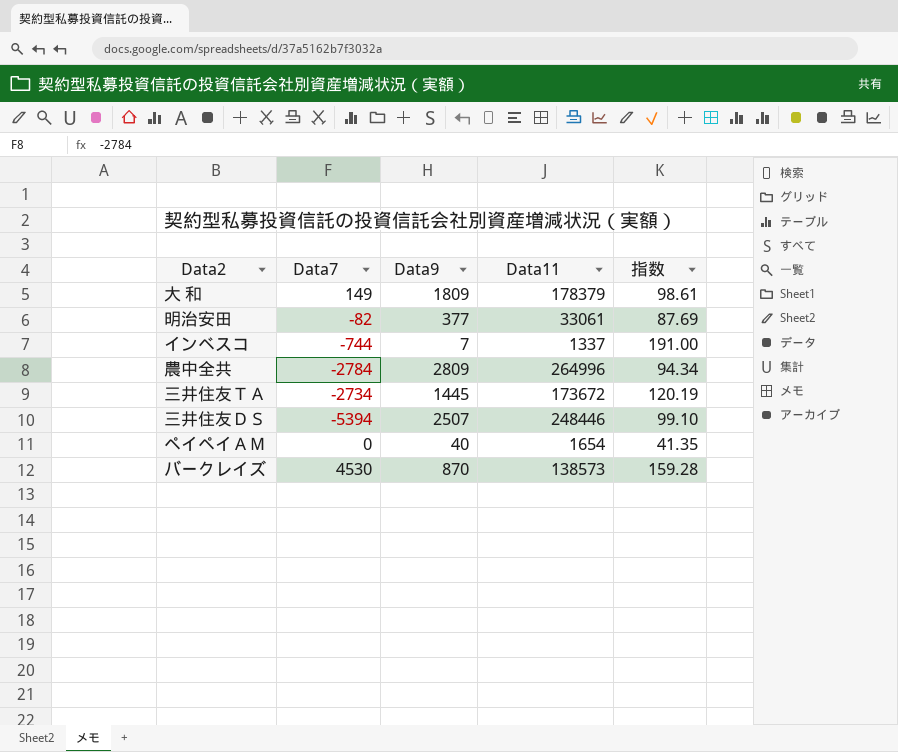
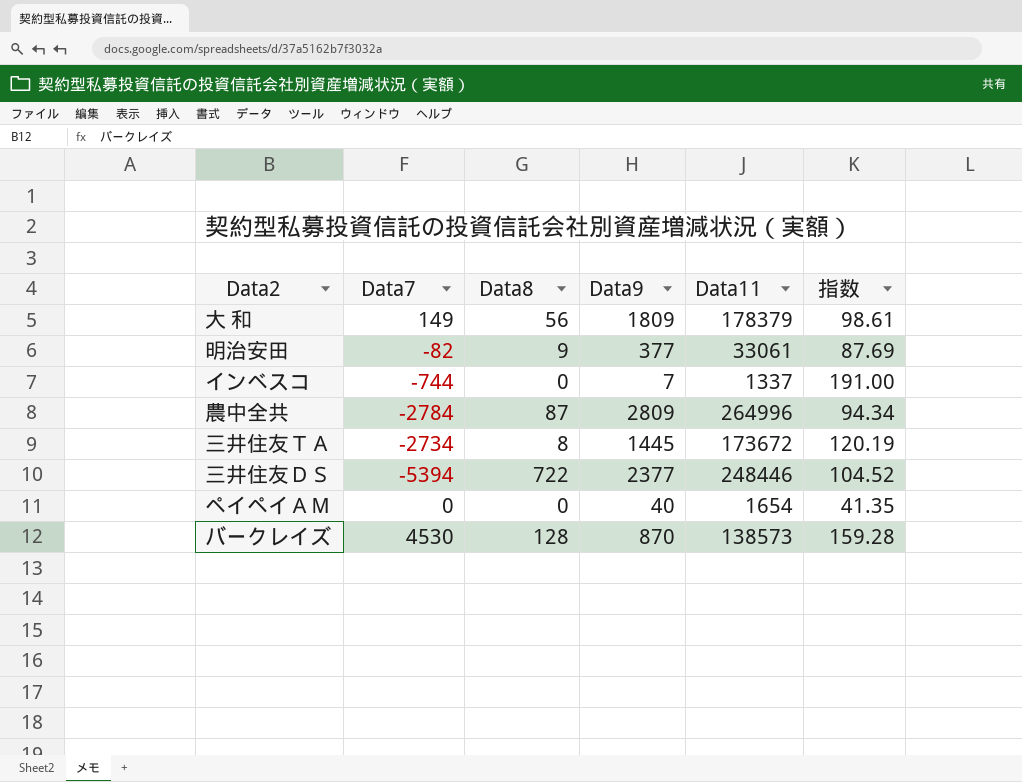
column Data8 | position: none -> 3
三井住友ＤＳ | Data9: 2507 -> 2377
三井住友ＤＳ | 指数: 99.10 -> 104.52

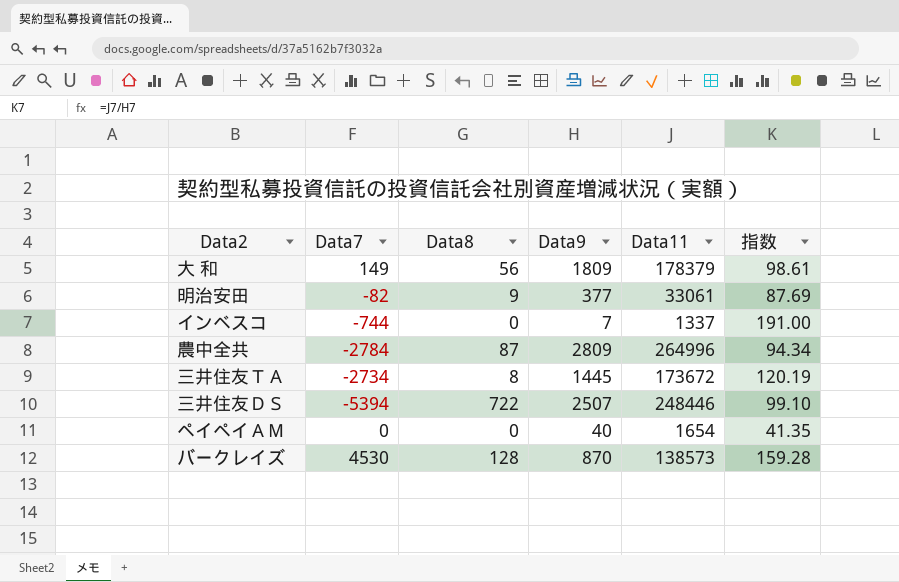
三井住友ＤＳ | Data9: 2377 -> 2507
三井住友ＤＳ | 指数: 104.52 -> 99.10

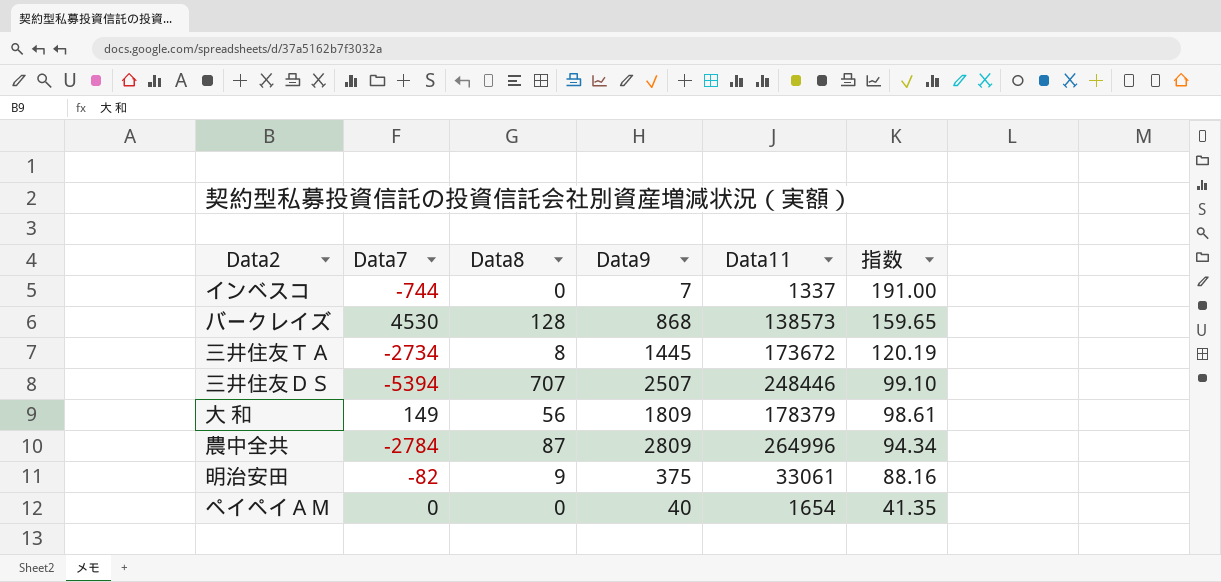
row order: none -> 指数 descending
バークレイズ | Data9: 870 -> 868
バークレイズ | 指数: 159.28 -> 159.65
三井住友ＤＳ | Data8: 722 -> 707
明治安田 | Data9: 377 -> 375
明治安田 | 指数: 87.69 -> 88.16

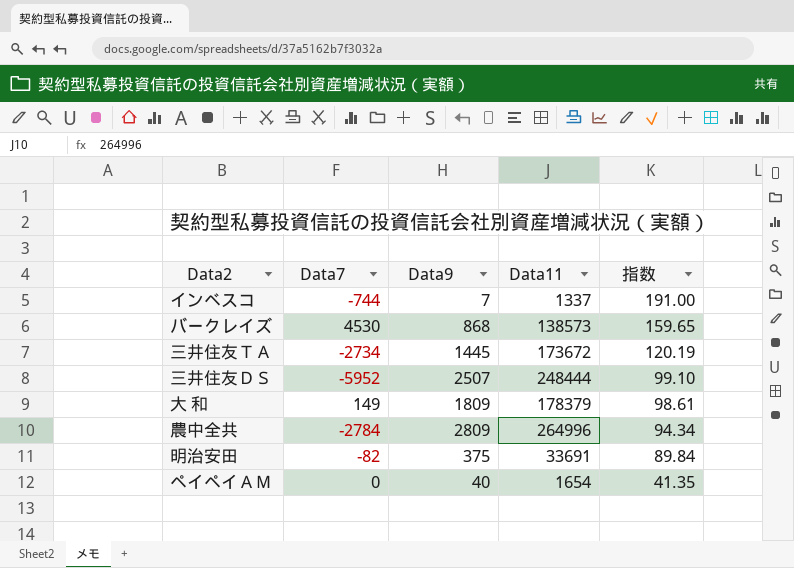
column Data8 | position: 3 -> none
三井住友ＤＳ | Data7: -5394 -> -5952
三井住友ＤＳ | Data11: 248446 -> 248444
明治安田 | Data11: 33061 -> 33691
明治安田 | 指数: 88.16 -> 89.84

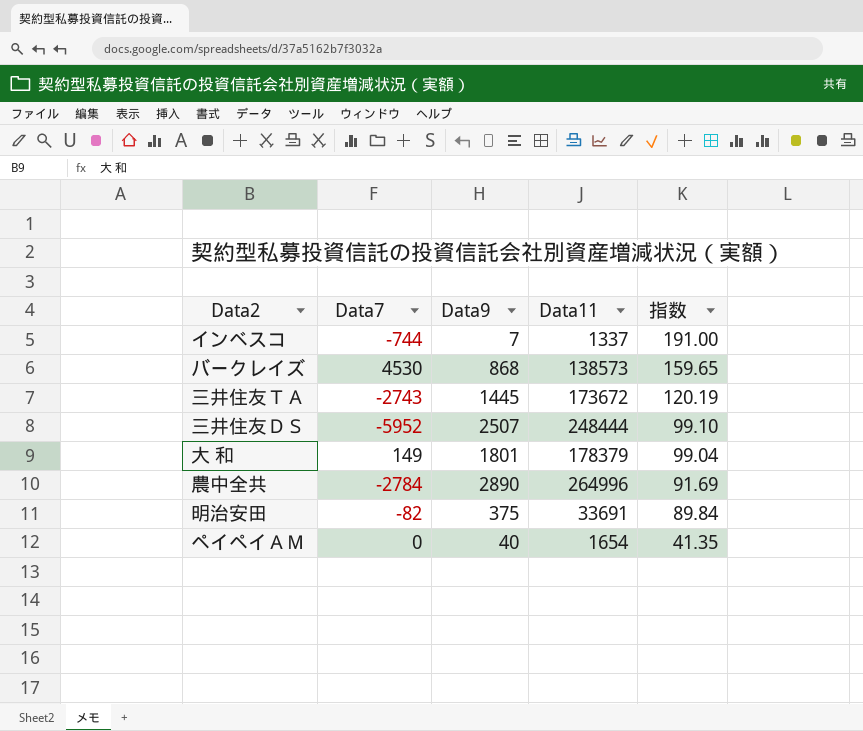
三井住友ＴＡ | Data7: -2734 -> -2743
大 和 | Data9: 1809 -> 1801
大 和 | 指数: 98.61 -> 99.04
農中全共 | Data9: 2809 -> 2890
農中全共 | 指数: 94.34 -> 91.69

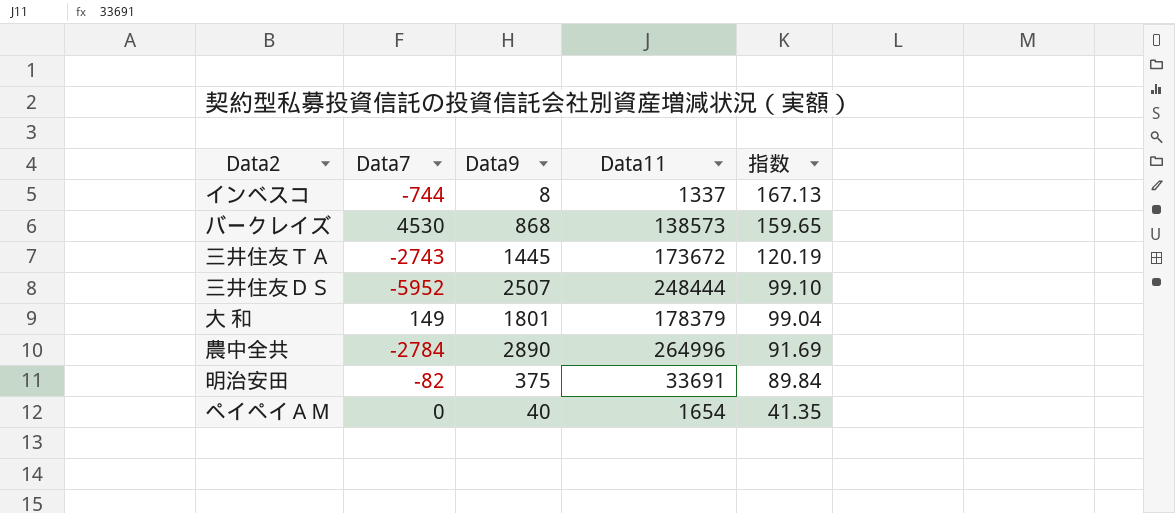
インベスコ | Data9: 7 -> 8
インベスコ | 指数: 191.00 -> 167.13

